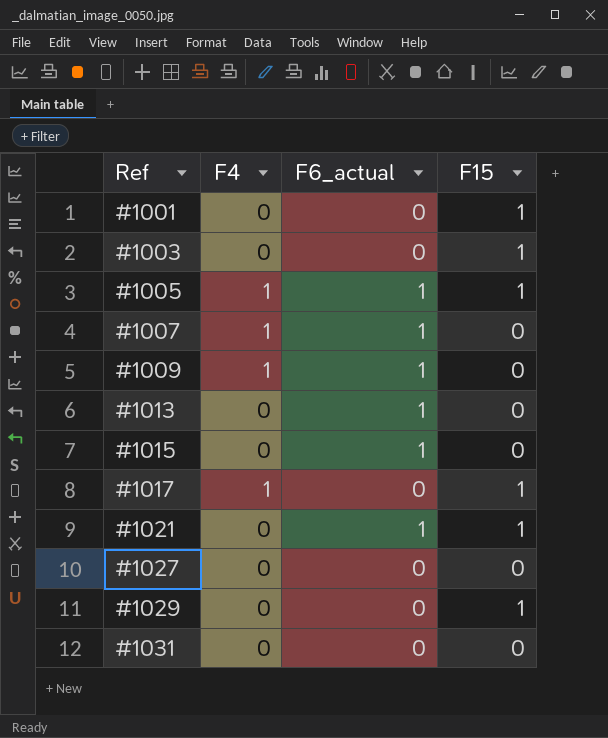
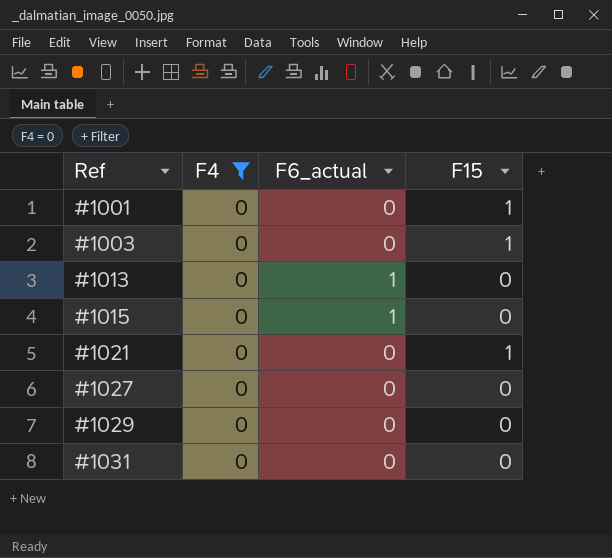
filter: none -> F4 = 0
#1021 | F6_actual: 1 -> 0
#1029 | F15: 1 -> 0

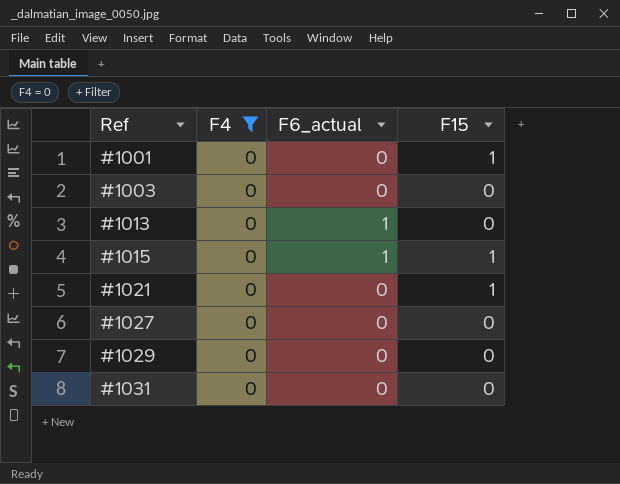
#1003 | F15: 1 -> 0
#1015 | F15: 0 -> 1

